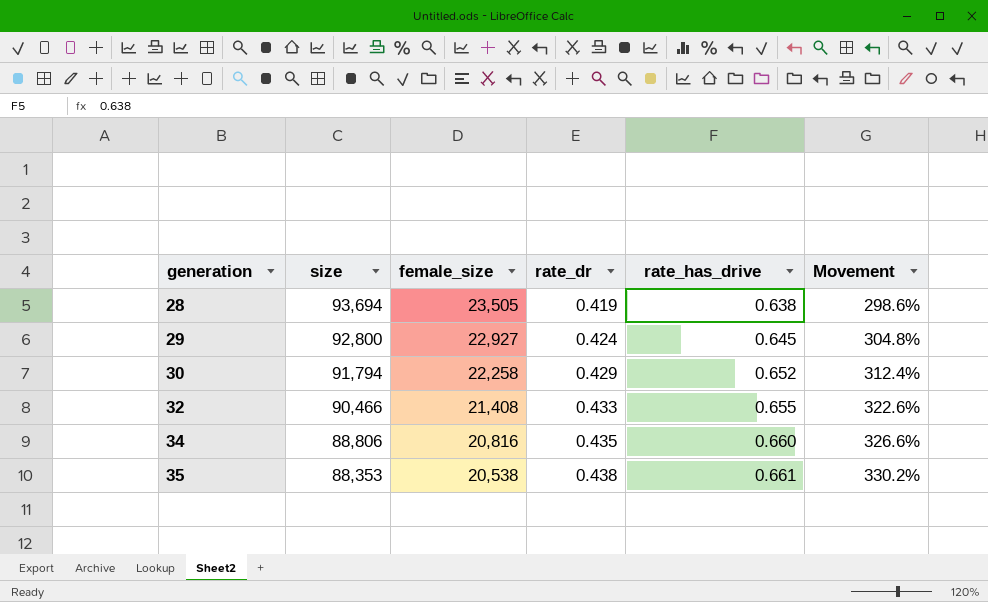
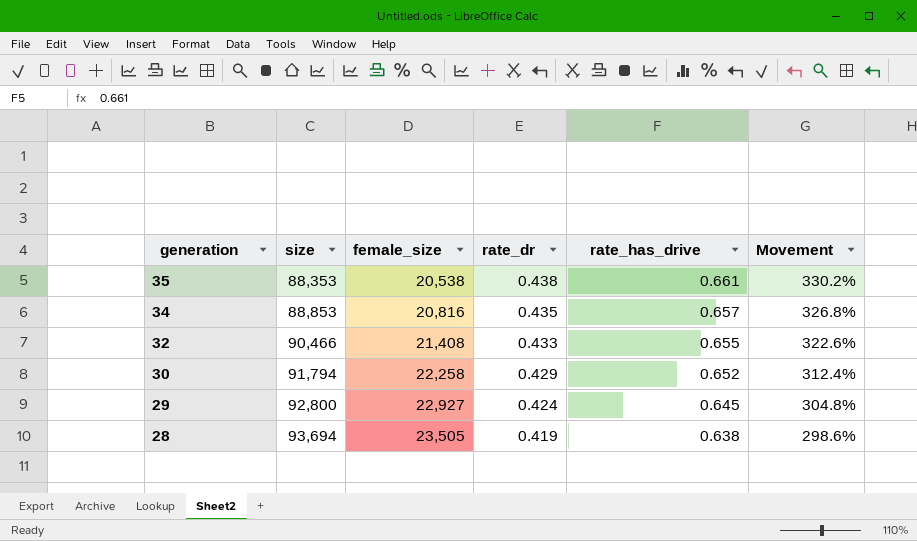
row order: generation ascending -> generation descending
34 | size: 88,806 -> 88,853
34 | rate_has_drive: 0.660 -> 0.657
34 | Movement: 326.6% -> 326.8%

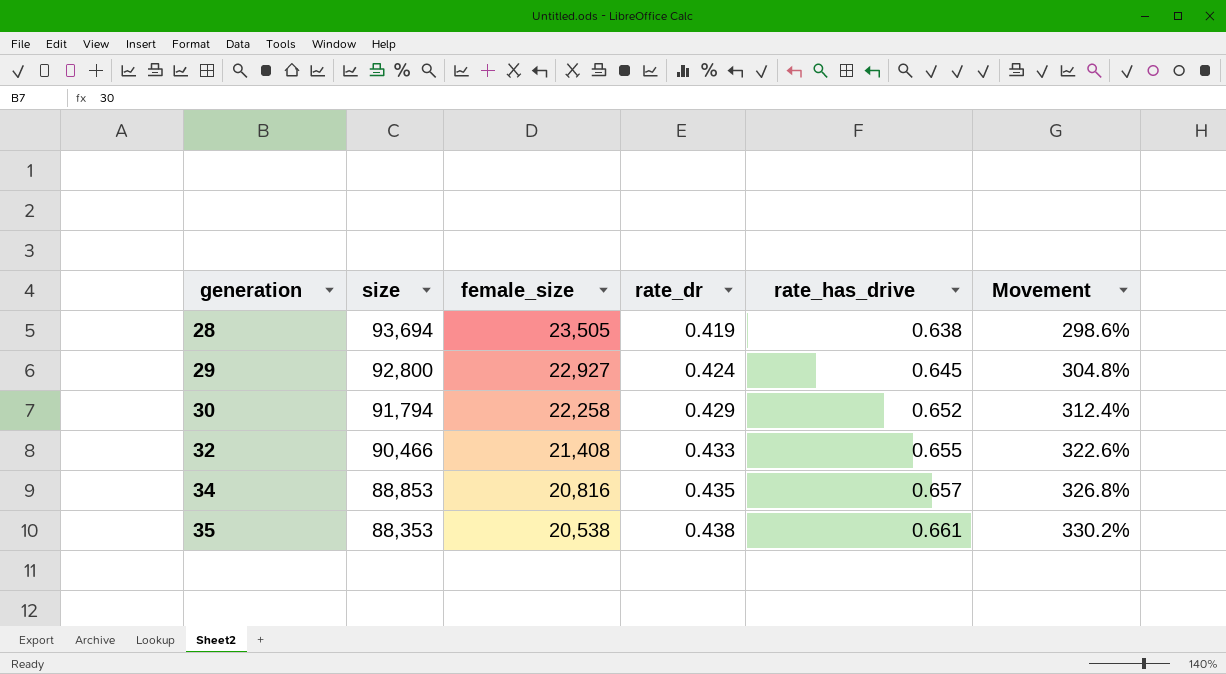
row order: generation descending -> generation ascending

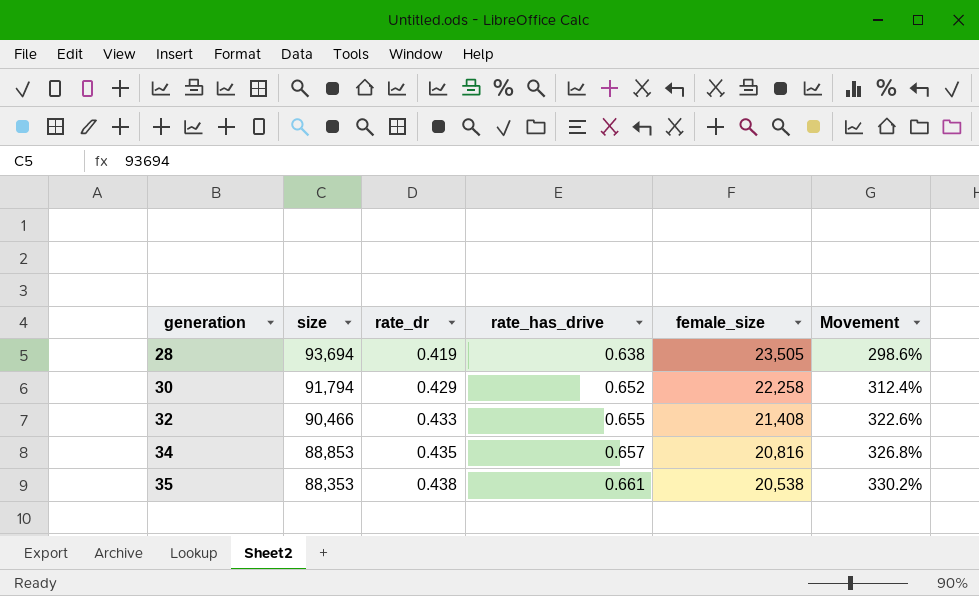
column female_size | position: 3 -> 5
row 29: 92,800 | 22,927 | 0.424 | 0.645 | 304.8% -> none

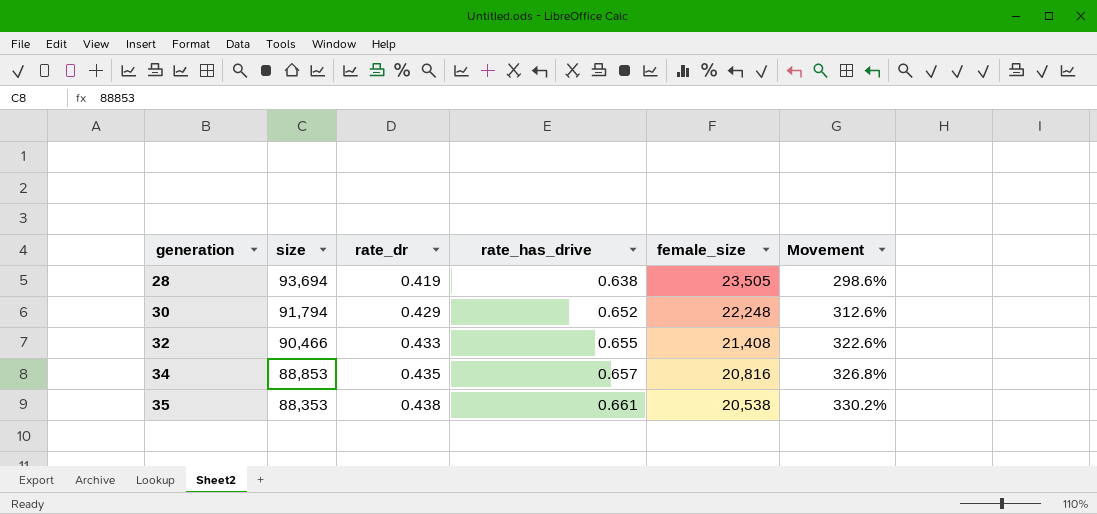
30 | female_size: 22,258 -> 22,248
30 | Movement: 312.4% -> 312.6%

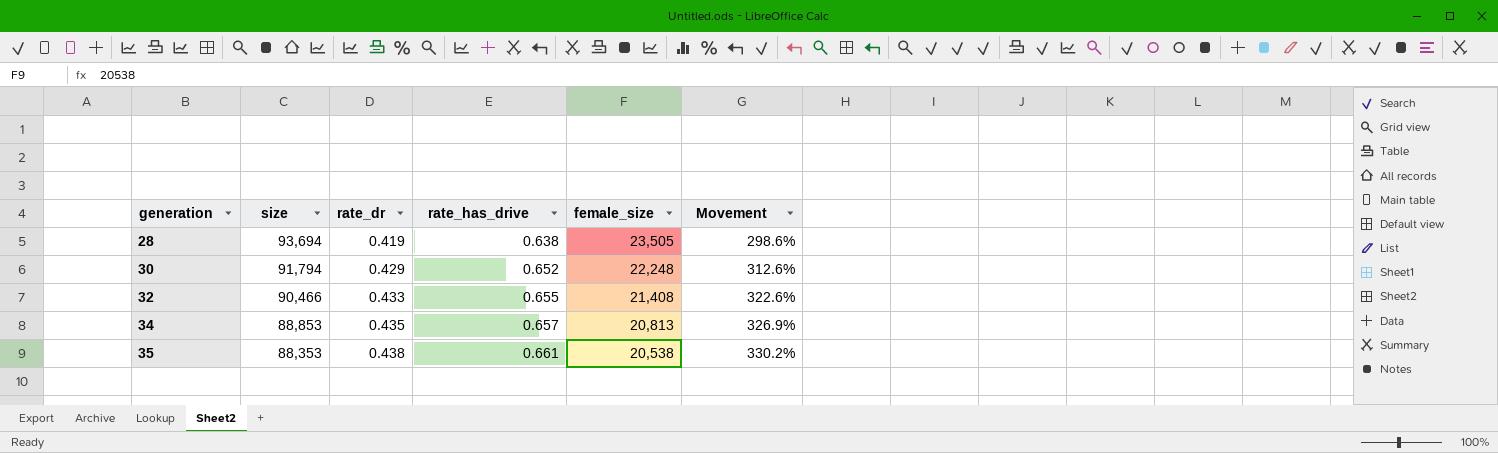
34 | female_size: 20,816 -> 20,813
34 | Movement: 326.8% -> 326.9%

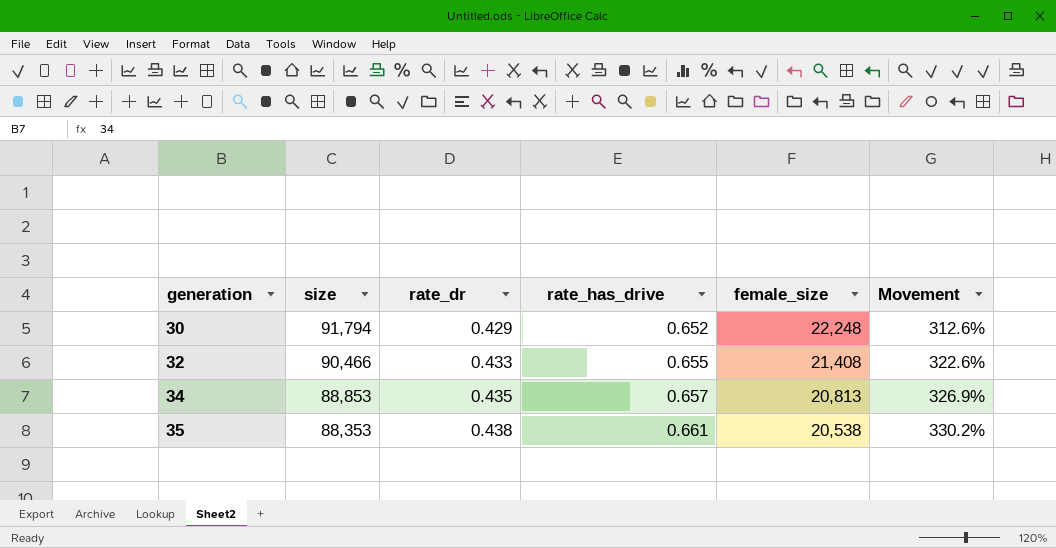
row 28: 93,694 | 0.419 | 0.638 | 23,505 | 298.6% -> none

